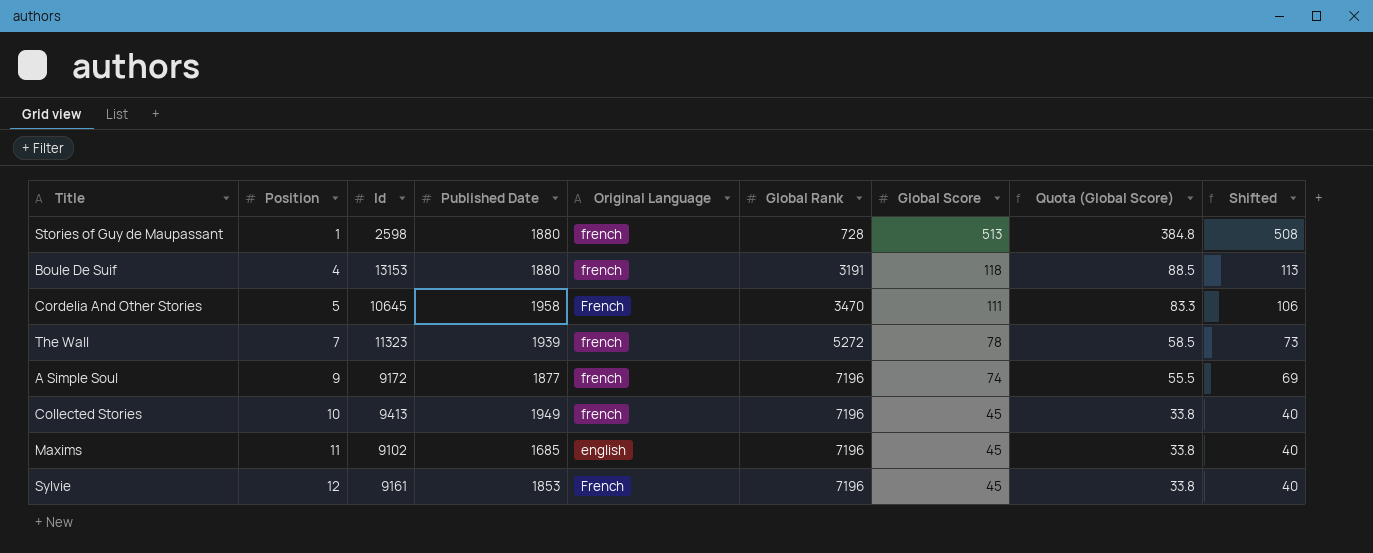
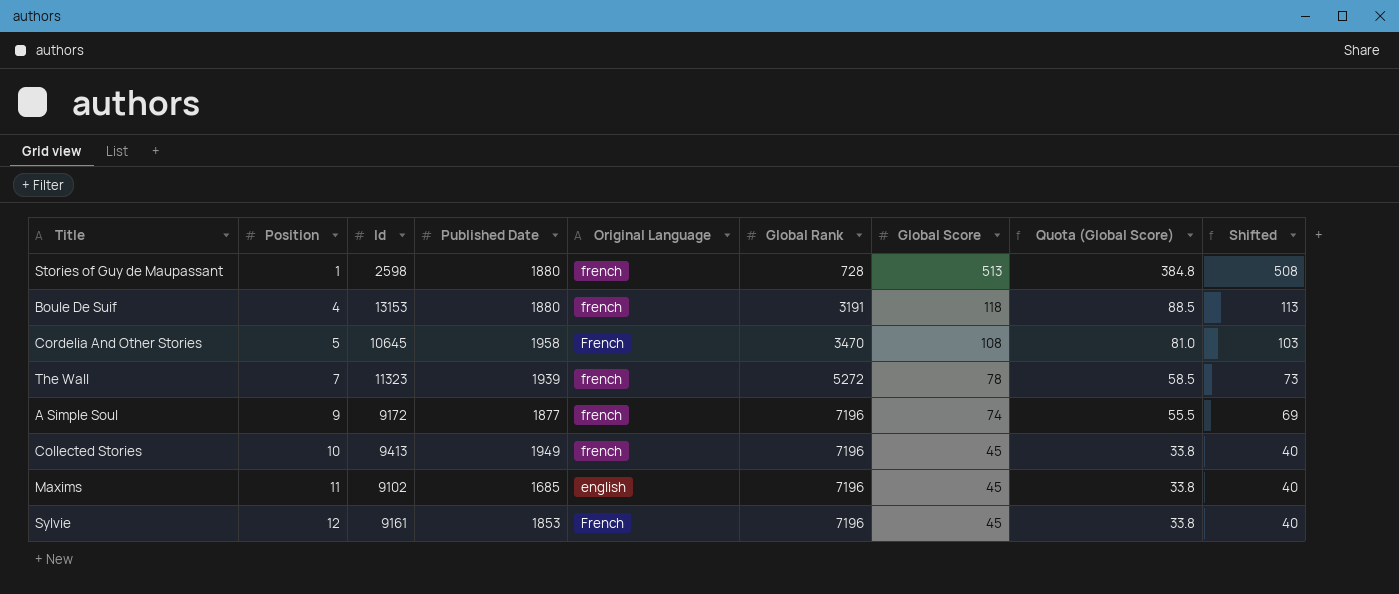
Cordelia And Other Stories | Global Score: 111 -> 108
Cordelia And Other Stories | Quota (Global Score): 83.3 -> 81.0
Cordelia And Other Stories | Shifted: 106 -> 103

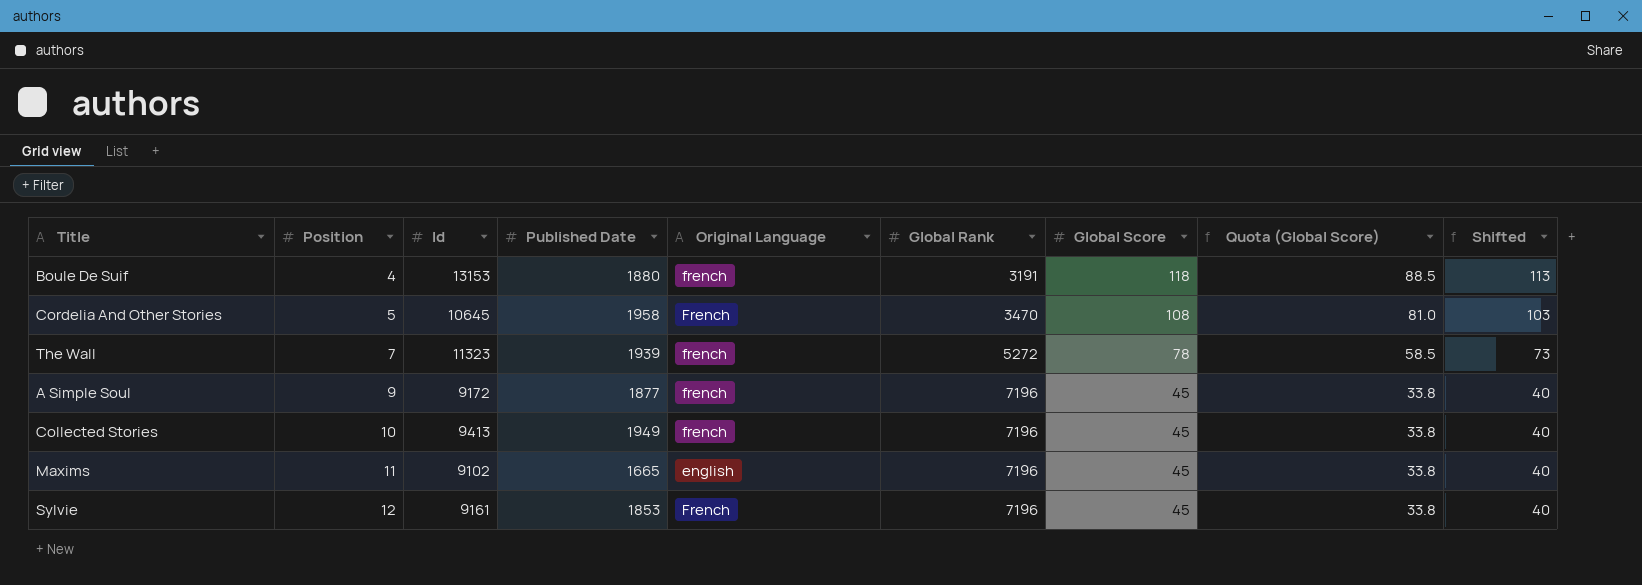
row Stories of Guy de Maupassant: 1 | 2598 | 1880 | french | 728 | 513 | 384.8 | 508 -> none
A Simple Soul | Global Score: 74 -> 45
A Simple Soul | Quota (Global Score): 55.5 -> 33.8
A Simple Soul | Shifted: 69 -> 40
Maxims | Published Date: 1685 -> 1665

